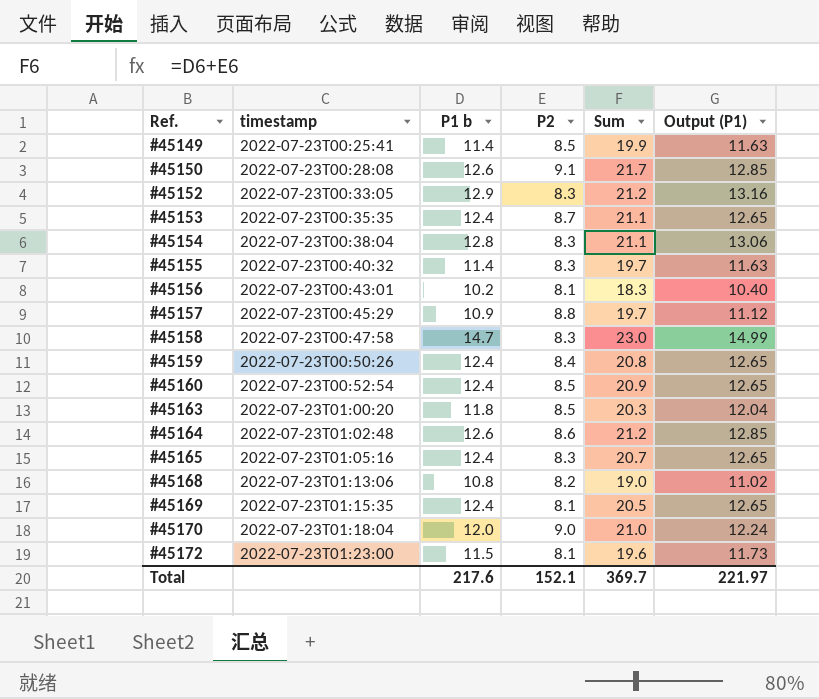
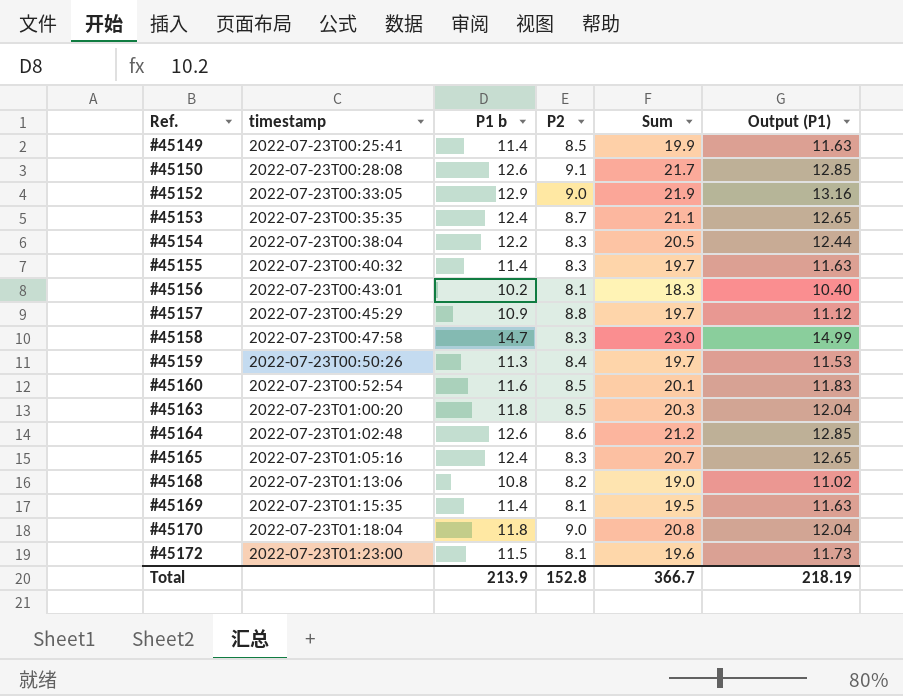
#45152 | P2: 8.3 -> 9.0
#45152 | Sum: 21.2 -> 21.9
#45154 | P1 b: 12.8 -> 12.2
#45154 | Sum: 21.1 -> 20.5
#45154 | Output (P1): 13.06 -> 12.44
#45159 | P1 b: 12.4 -> 11.3
#45159 | Sum: 20.8 -> 19.7
#45159 | Output (P1): 12.65 -> 11.53
#45160 | P1 b: 12.4 -> 11.6
#45160 | Sum: 20.9 -> 20.1
#45160 | Output (P1): 12.65 -> 11.83
#45169 | P1 b: 12.4 -> 11.4
#45169 | Sum: 20.5 -> 19.5
#45169 | Output (P1): 12.65 -> 11.63
#45170 | P1 b: 12.0 -> 11.8
#45170 | Sum: 21.0 -> 20.8
#45170 | Output (P1): 12.24 -> 12.04
Total | P1 b: 217.6 -> 213.9
Total | P2: 152.1 -> 152.8
Total | Sum: 369.7 -> 366.7
Total | Output (P1): 221.97 -> 218.19

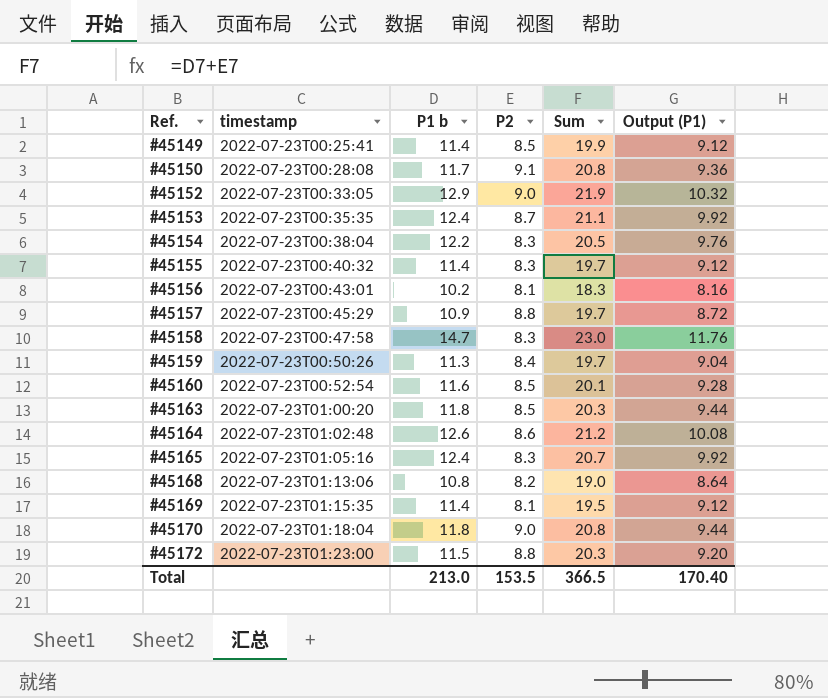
column Output (P1) | formula: [P1 b] * 1.02 -> [P1 b] * 0.8
#45150 | P1 b: 12.6 -> 11.7
#45150 | Sum: 21.7 -> 20.8
#45172 | P2: 8.1 -> 8.8
#45172 | Sum: 19.6 -> 20.3
Total | P1 b: 213.9 -> 213.0
Total | P2: 152.8 -> 153.5
Total | Sum: 366.7 -> 366.5
Total | Output (P1): 218.19 -> 170.40

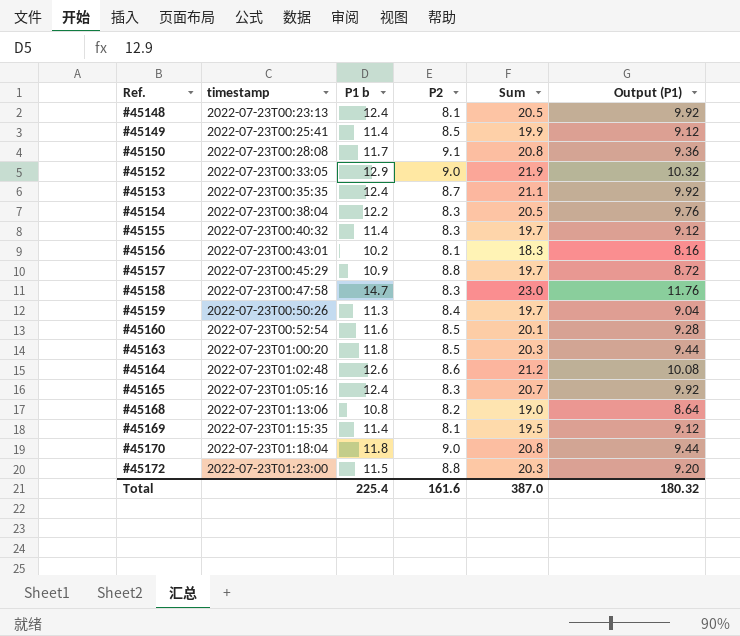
row #45148: none -> 2022-07-23T00:23:13 | 12.4 | 8.1 | 20.5 | 9.92
Total | P1 b: 213.0 -> 225.4
Total | P2: 153.5 -> 161.6
Total | Sum: 366.5 -> 387.0
Total | Output (P1): 170.40 -> 180.32

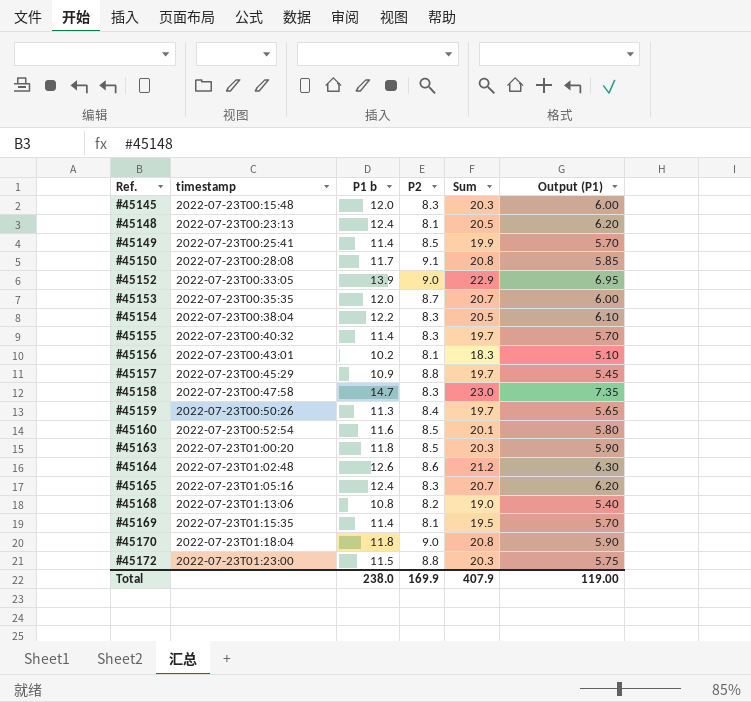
column Output (P1) | formula: [P1 b] * 0.8 -> [P1 b] * 0.5
row #45145: none -> 2022-07-23T00:15:48 | 12.0 | 8.3 | 20.3 | 6.00
#45152 | P1 b: 12.9 -> 13.9
#45152 | Sum: 21.9 -> 22.9
#45153 | P1 b: 12.4 -> 12.0
#45153 | Sum: 21.1 -> 20.7
Total | P1 b: 225.4 -> 238.0
Total | P2: 161.6 -> 169.9
Total | Sum: 387.0 -> 407.9
Total | Output (P1): 180.32 -> 119.00

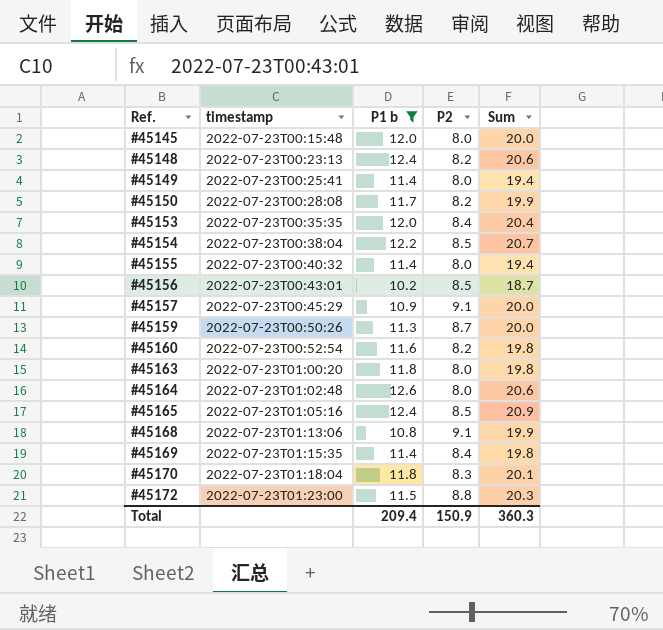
filter: none -> P1 b <= 12.6
column Output (P1) | formula: [P1 b] * 0.5 -> none
#45145 | P2: 8.3 -> 8.0
#45145 | Sum: 20.3 -> 20.0
#45148 | P2: 8.1 -> 8.2
#45148 | Sum: 20.5 -> 20.6
#45149 | P2: 8.5 -> 8.0
#45149 | Sum: 19.9 -> 19.4
#45150 | P2: 9.1 -> 8.2
#45150 | Sum: 20.8 -> 19.9
#45153 | P2: 8.7 -> 8.4
#45153 | Sum: 20.7 -> 20.4
#45154 | P2: 8.3 -> 8.5
#45154 | Sum: 20.5 -> 20.7
#45155 | P2: 8.3 -> 8.0
#45155 | Sum: 19.7 -> 19.4
#45156 | P2: 8.1 -> 8.5
#45156 | Sum: 18.3 -> 18.7
#45157 | P2: 8.8 -> 9.1
#45157 | Sum: 19.7 -> 20.0
#45159 | P2: 8.4 -> 8.7
#45159 | Sum: 19.7 -> 20.0
#45160 | P2: 8.5 -> 8.2
#45160 | Sum: 20.1 -> 19.8
#45163 | P2: 8.5 -> 8.0
#45163 | Sum: 20.3 -> 19.8
#45164 | P2: 8.6 -> 8.0
#45164 | Sum: 21.2 -> 20.6
#45165 | P2: 8.3 -> 8.5
#45165 | Sum: 20.7 -> 20.9
#45168 | P2: 8.2 -> 9.1
#45168 | Sum: 19.0 -> 19.9
#45169 | P2: 8.1 -> 8.4
#45169 | Sum: 19.5 -> 19.8
#45170 | P2: 9.0 -> 8.3
#45170 | Sum: 20.8 -> 20.1
Total | P1 b: 238.0 -> 209.4
Total | P2: 169.9 -> 150.9
Total | Sum: 407.9 -> 360.3

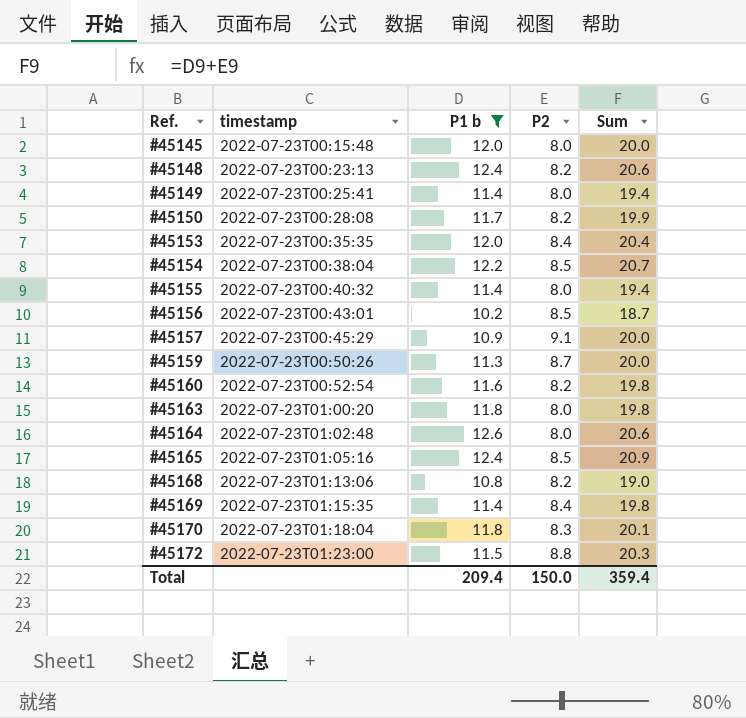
#45168 | P2: 9.1 -> 8.2
#45168 | Sum: 19.9 -> 19.0
Total | P2: 150.9 -> 150.0
Total | Sum: 360.3 -> 359.4

